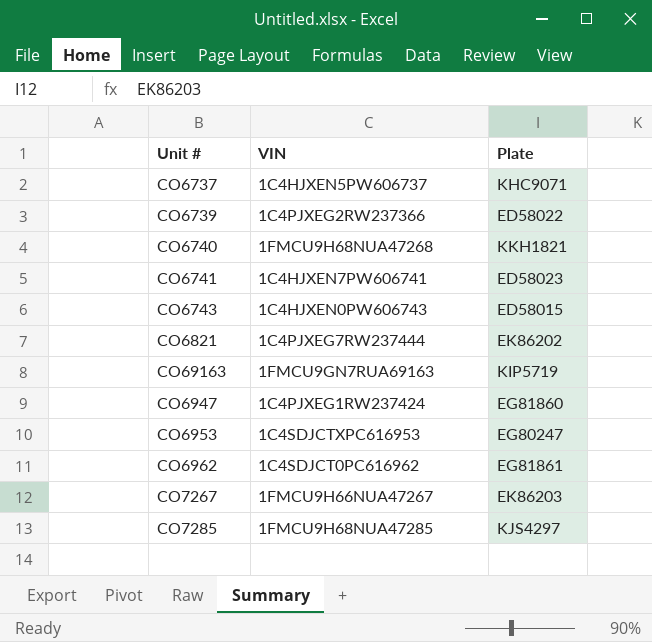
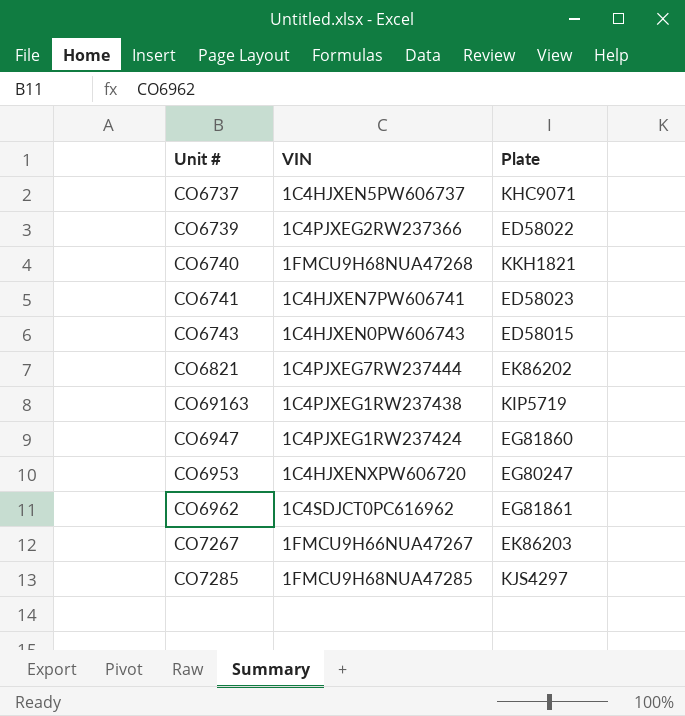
CO69163 | VIN: 1FMCU9GN7RUA69163 -> 1C4PJXEG1RW237438
CO6953 | VIN: 1C4SDJCTXPC616953 -> 1C4HJXENXPW606720

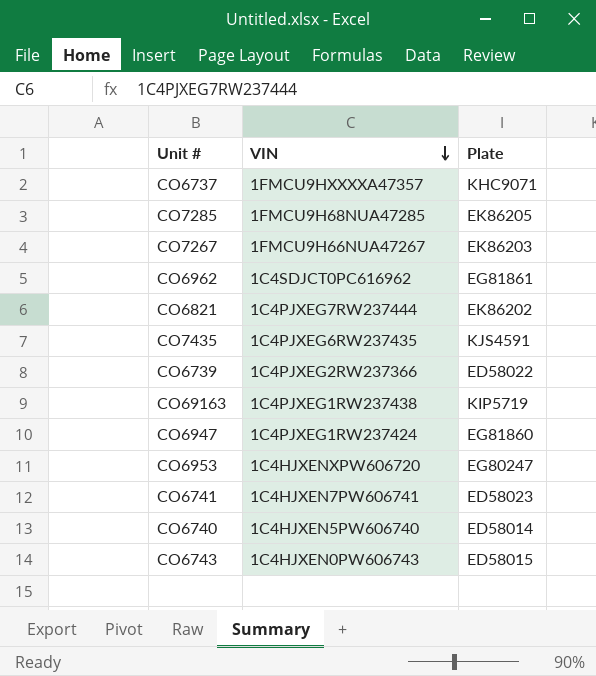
row order: none -> VIN descending
CO6737 | VIN: 1C4HJXEN5PW606737 -> 1FMCU9HXXXXA47357
CO7285 | Plate: KJS4297 -> EK86205
row CO7435: none -> 1C4PJXEG6RW237435 | KJS4591
CO6740 | VIN: 1FMCU9H68NUA47268 -> 1C4HJXEN5PW606740
CO6740 | Plate: KKH1821 -> ED58014

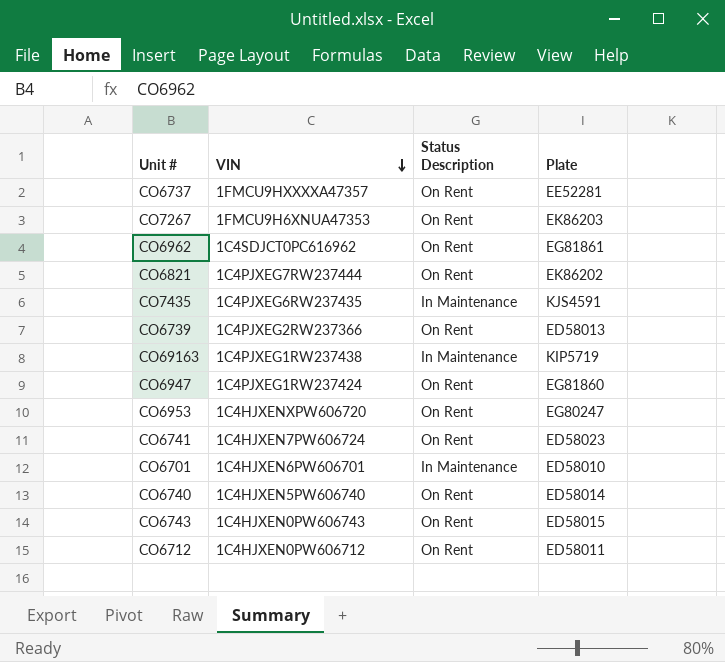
column Status Description | position: none -> 3
row CO7285: 1FMCU9H68NUA47285 | EK86205 -> none
CO6737 | Plate: KHC9071 -> EE52281
CO7267 | VIN: 1FMCU9H66NUA47267 -> 1FMCU9H6XNUA47353
CO6739 | Plate: ED58022 -> ED58013
CO6741 | VIN: 1C4HJXEN7PW606741 -> 1C4HJXEN7PW606724
row CO6701: none -> 1C4HJXEN6PW606701 | In Maintenance | ED58010
row CO6712: none -> 1C4HJXEN0PW606712 | On Rent | ED58011

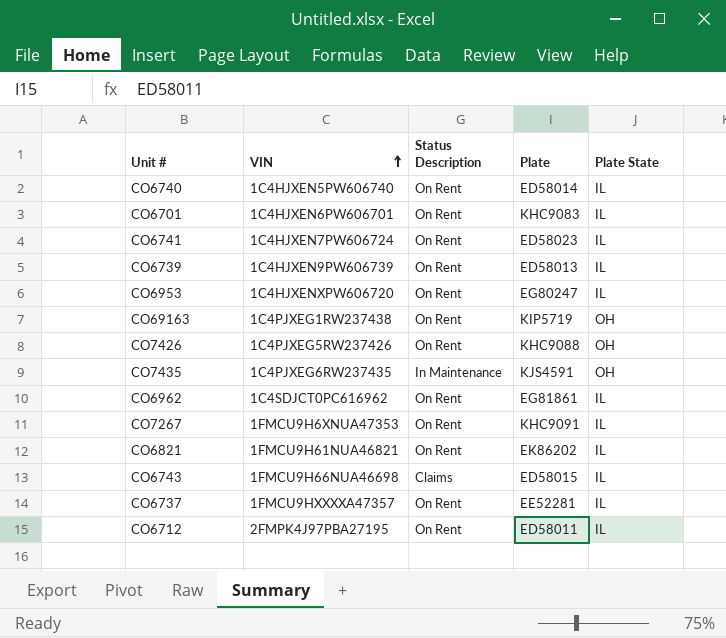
row order: VIN descending -> VIN ascending
column Plate State | position: none -> 5
row CO6947: 1C4PJXEG1RW237424 | On Rent | EG81860 -> none
CO6701 | Status Description: In Maintenance -> On Rent
CO6701 | Plate: ED58010 -> KHC9083
CO6739 | VIN: 1C4PJXEG2RW237366 -> 1C4HJXEN9PW606739
CO69163 | Status Description: In Maintenance -> On Rent
row CO7426: none -> 1C4PJXEG5RW237426 | On Rent | KHC9088 | OH
CO7267 | Plate: EK86203 -> KHC9091
CO6821 | VIN: 1C4PJXEG7RW237444 -> 1FMCU9H61NUA46821
CO6743 | VIN: 1C4HJXEN0PW606743 -> 1FMCU9H66NUA46698
CO6743 | Status Description: On Rent -> Claims
CO6712 | VIN: 1C4HJXEN0PW606712 -> 2FMPK4J97PBA27195

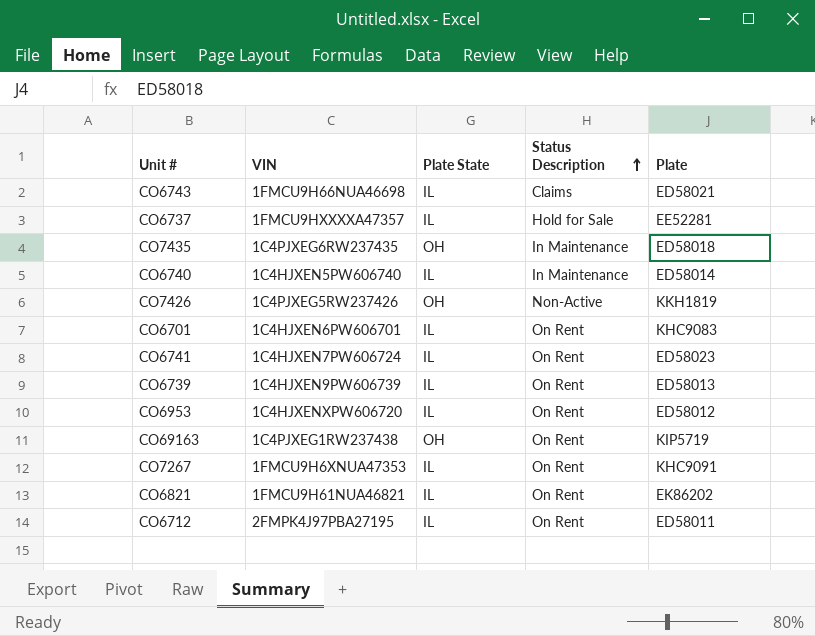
row order: VIN ascending -> Status Description ascending
column Plate State | position: 5 -> 3
row CO6962: 1C4SDJCT0PC616962 | On Rent | EG81861 | IL -> none
CO6743 | Plate: ED58015 -> ED58021
CO6737 | Status Description: On Rent -> Hold for Sale
CO7435 | Plate: KJS4591 -> ED58018
CO6740 | Status Description: On Rent -> In Maintenance
CO7426 | Status Description: On Rent -> Non-Active
CO7426 | Plate: KHC9088 -> KKH1819
CO6953 | Plate: EG80247 -> ED58012

